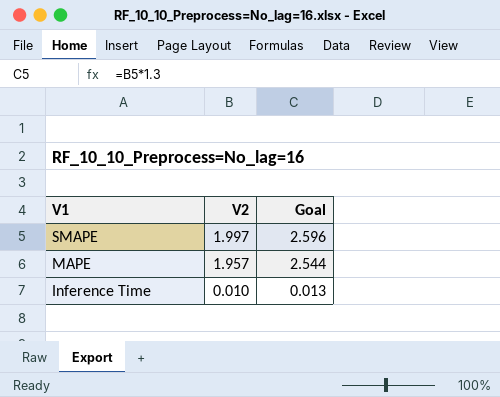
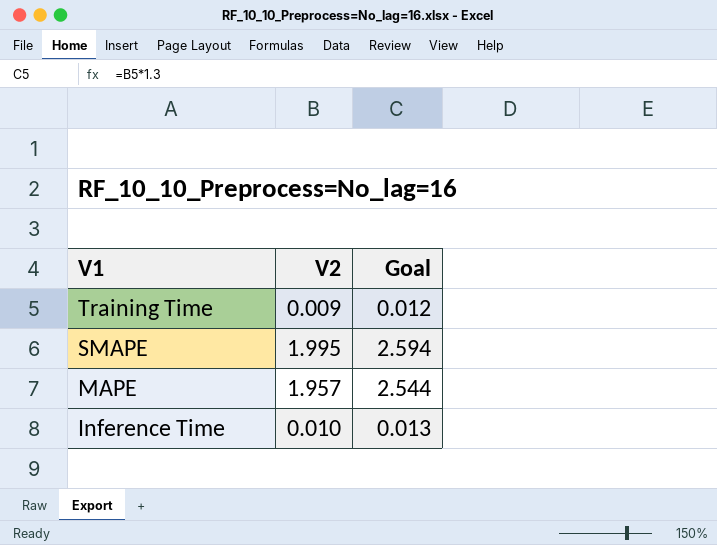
row Training Time: none -> 0.009 | 0.012
SMAPE | V2: 1.997 -> 1.995
SMAPE | Goal: 2.596 -> 2.594

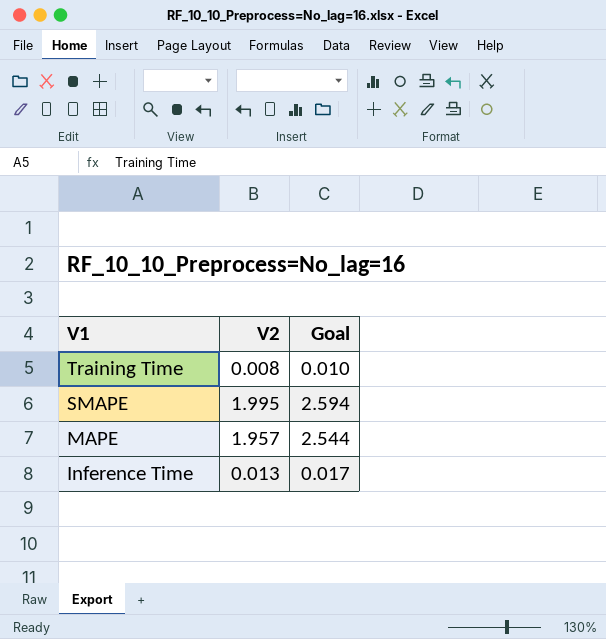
Training Time | V2: 0.009 -> 0.008
Training Time | Goal: 0.012 -> 0.010
Inference Time | V2: 0.010 -> 0.013
Inference Time | Goal: 0.013 -> 0.017

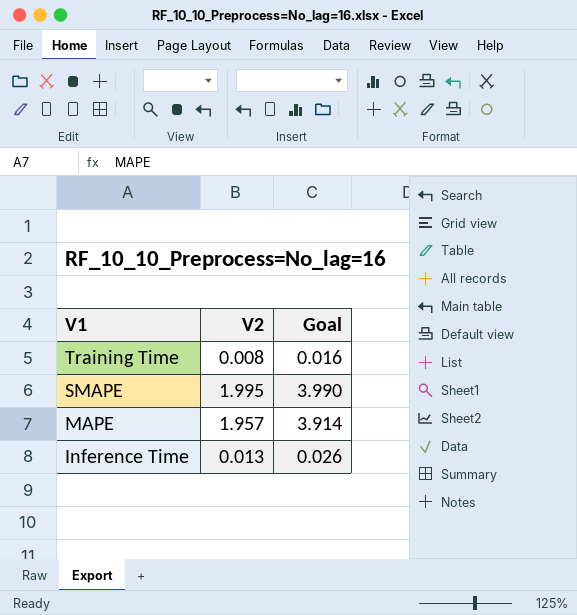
column Goal | formula: [V2] * 1.3 -> [V2] * 2

